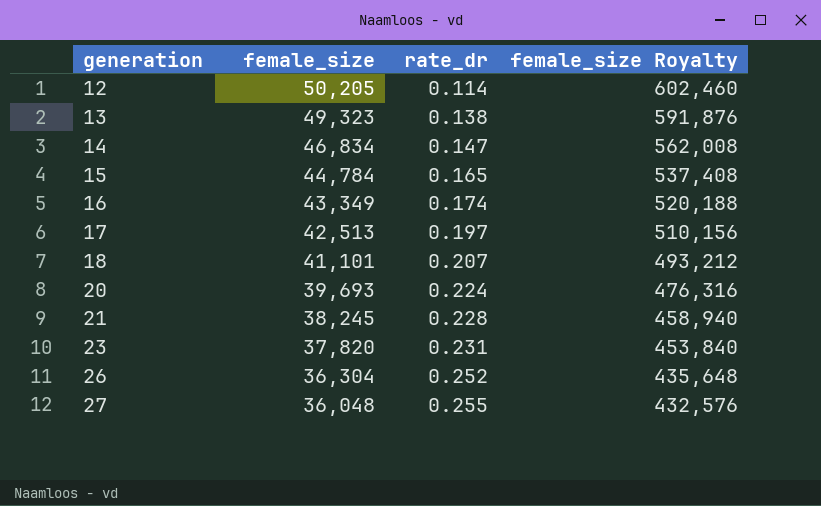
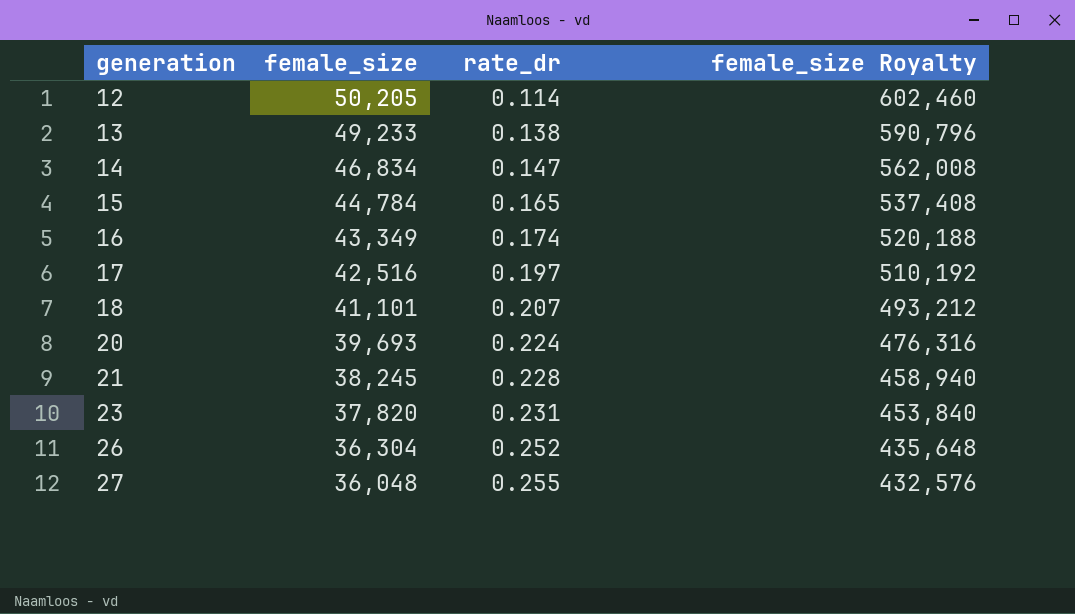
13 | female_size: 49,323 -> 49,233
13 | female_size Royalty: 591,876 -> 590,796
17 | female_size: 42,513 -> 42,516
17 | female_size Royalty: 510,156 -> 510,192

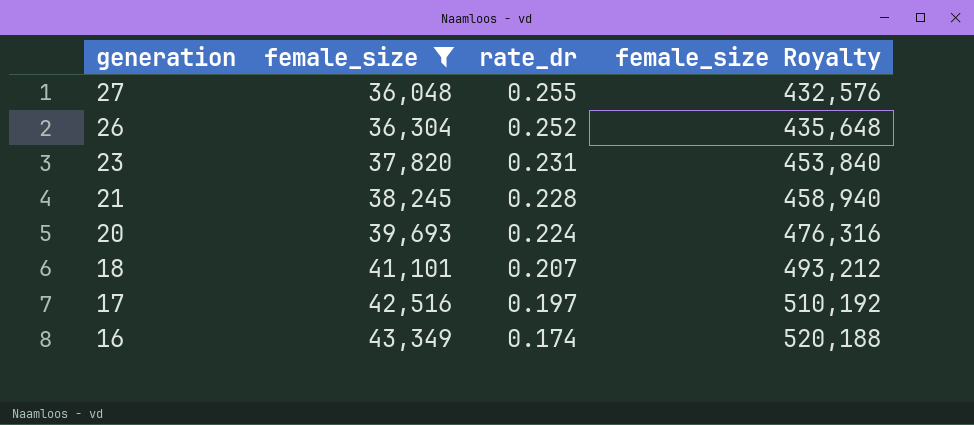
filter: none -> female_size <= 43,349
row order: generation ascending -> generation descending

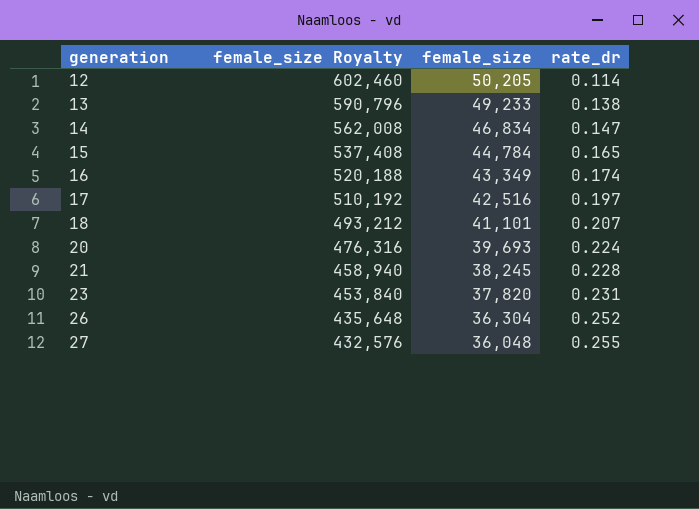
filter: female_size <= 43,349 -> none
row order: generation descending -> generation ascending
column female_size Royalty | position: 4 -> 2

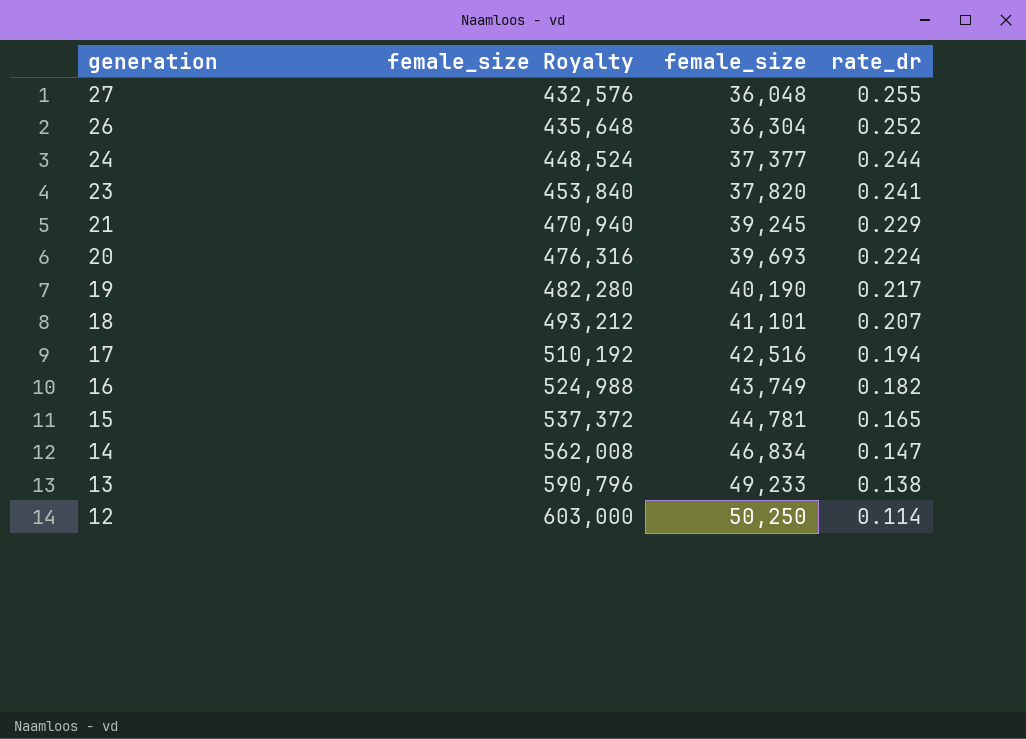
row order: generation ascending -> generation descending
row 24: none -> 448,524 | 37,377 | 0.244
23 | rate_dr: 0.231 -> 0.241
21 | female_size Royalty: 458,940 -> 470,940
21 | female_size: 38,245 -> 39,245
21 | rate_dr: 0.228 -> 0.229
row 19: none -> 482,280 | 40,190 | 0.217
17 | rate_dr: 0.197 -> 0.194
16 | female_size Royalty: 520,188 -> 524,988
16 | female_size: 43,349 -> 43,749
16 | rate_dr: 0.174 -> 0.182
15 | female_size Royalty: 537,408 -> 537,372
15 | female_size: 44,784 -> 44,781
12 | female_size Royalty: 602,460 -> 603,000
12 | female_size: 50,205 -> 50,250

